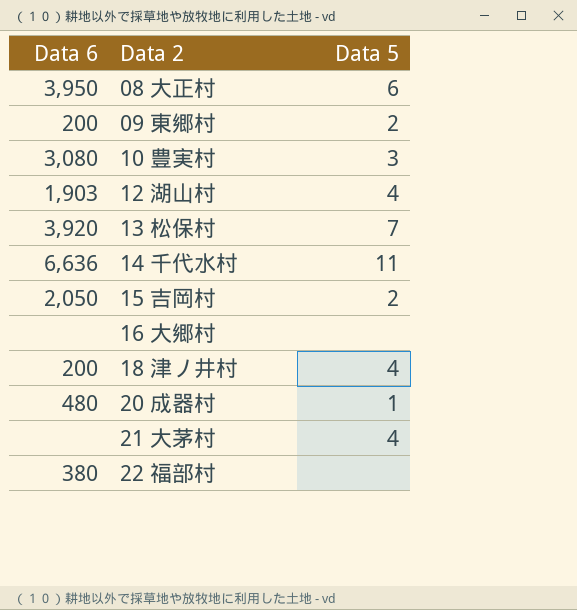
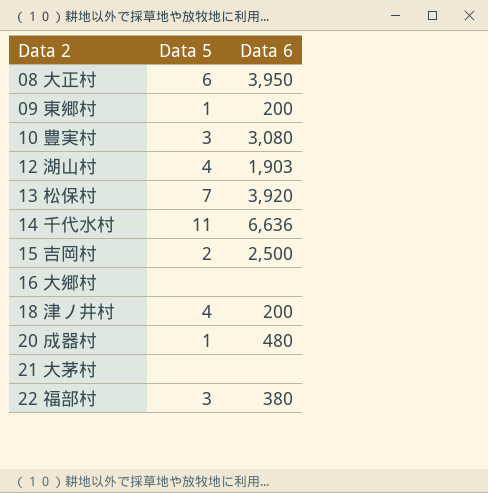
column Data 6 | position: 1 -> 3
09 東郷村 | Data 5: 2 -> 1
15 吉岡村 | Data 6: 2,050 -> 2,500
21 大茅村 | Data 5: 4 -> none
22 福部村 | Data 5: none -> 3

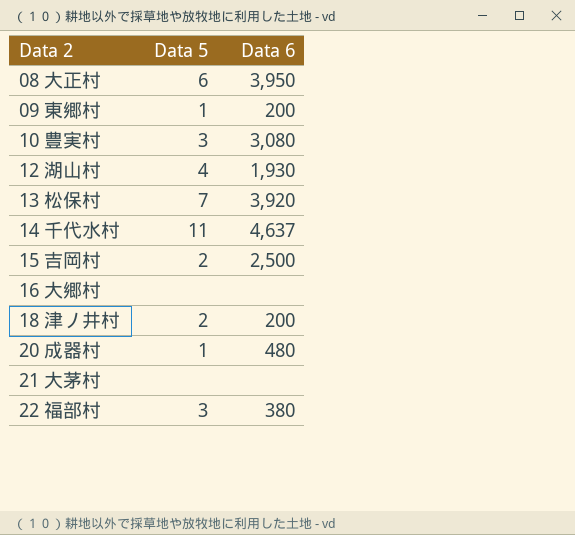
12 湖山村 | Data 6: 1,903 -> 1,930
14 千代水村 | Data 6: 6,636 -> 4,637
18 津ノ井村 | Data 5: 4 -> 2

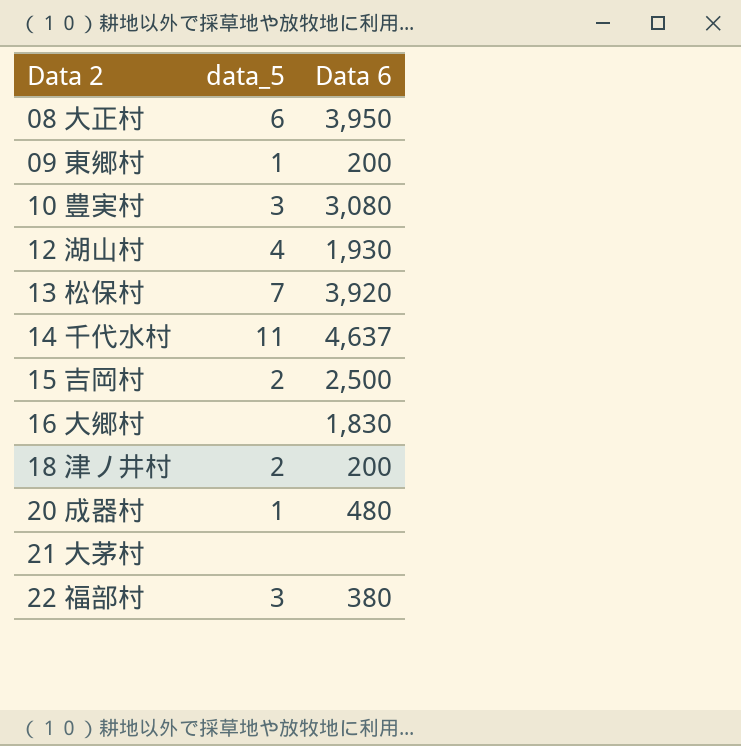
column name: Data 5 -> data_5
16 大郷村 | Data 6: none -> 1,830

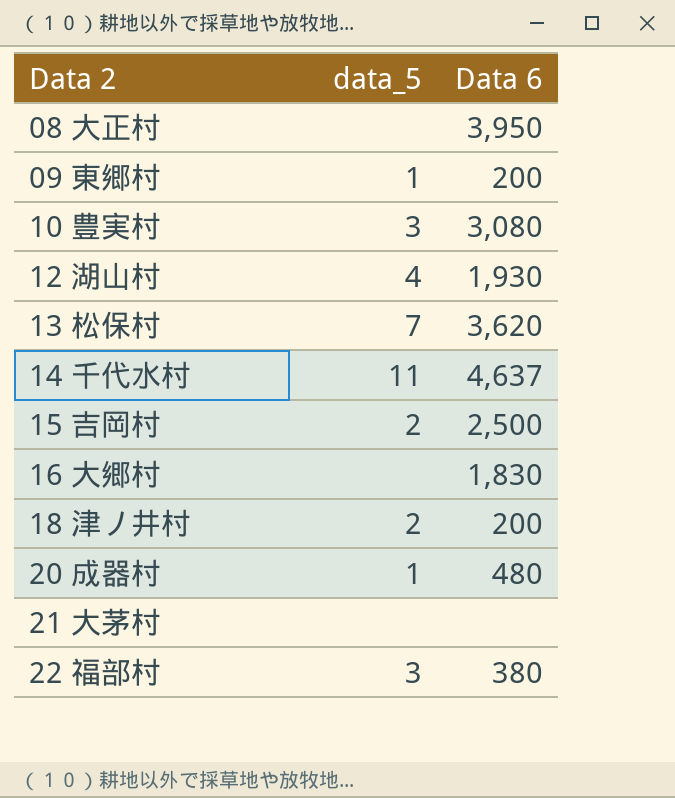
08 大正村 | data_5: 6 -> none
13 松保村 | Data 6: 3,920 -> 3,620

